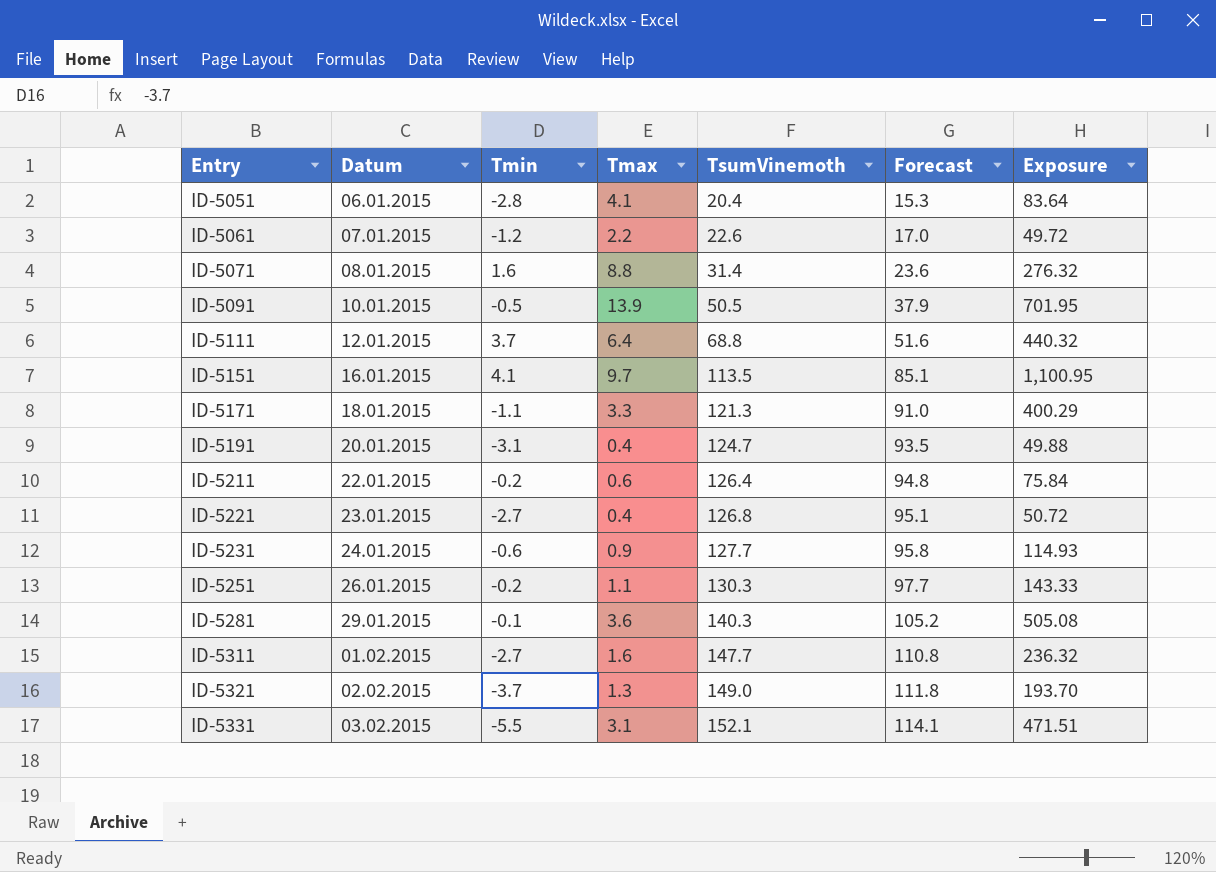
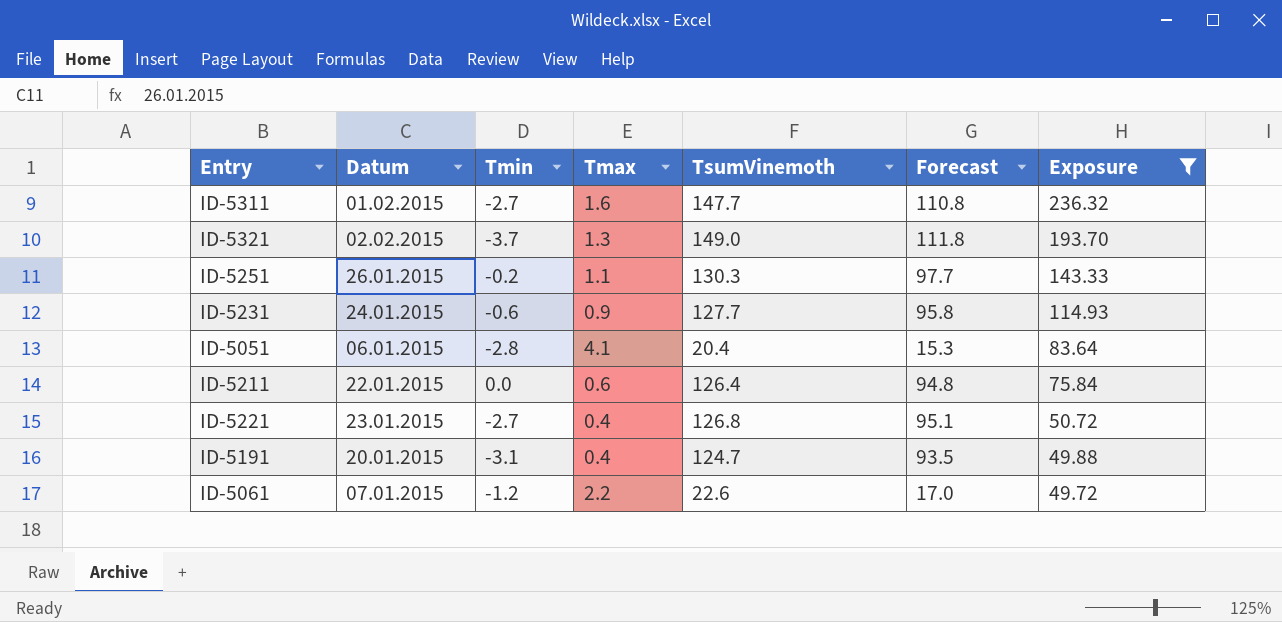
filter: none -> Exposure <= 236.32
row order: Entry ascending -> Exposure descending
ID-5211 | Tmin: -0.2 -> 0.0

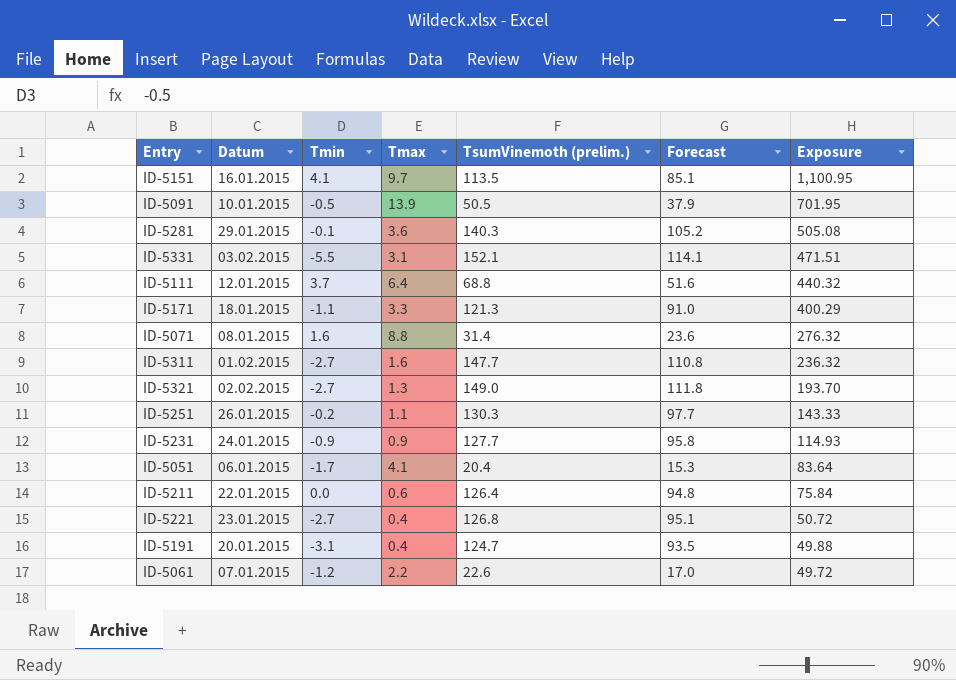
filter: Exposure <= 236.32 -> none
column name: TsumVinemoth -> TsumVinemoth (prelim.)
ID-5321 | Tmin: -3.7 -> -2.7
ID-5231 | Tmin: -0.6 -> -0.9
ID-5051 | Tmin: -2.8 -> -1.7

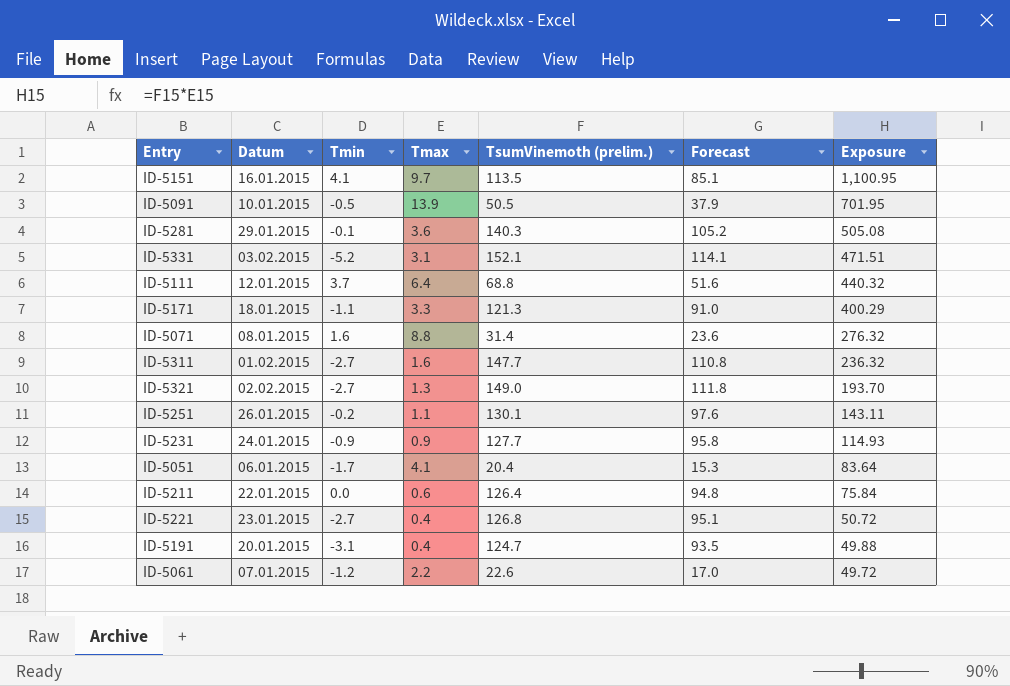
ID-5331 | Tmin: -5.5 -> -5.2
ID-5251 | TsumVinemoth (prelim.): 130.3 -> 130.1
ID-5251 | Forecast: 97.7 -> 97.6
ID-5251 | Exposure: 143.33 -> 143.11

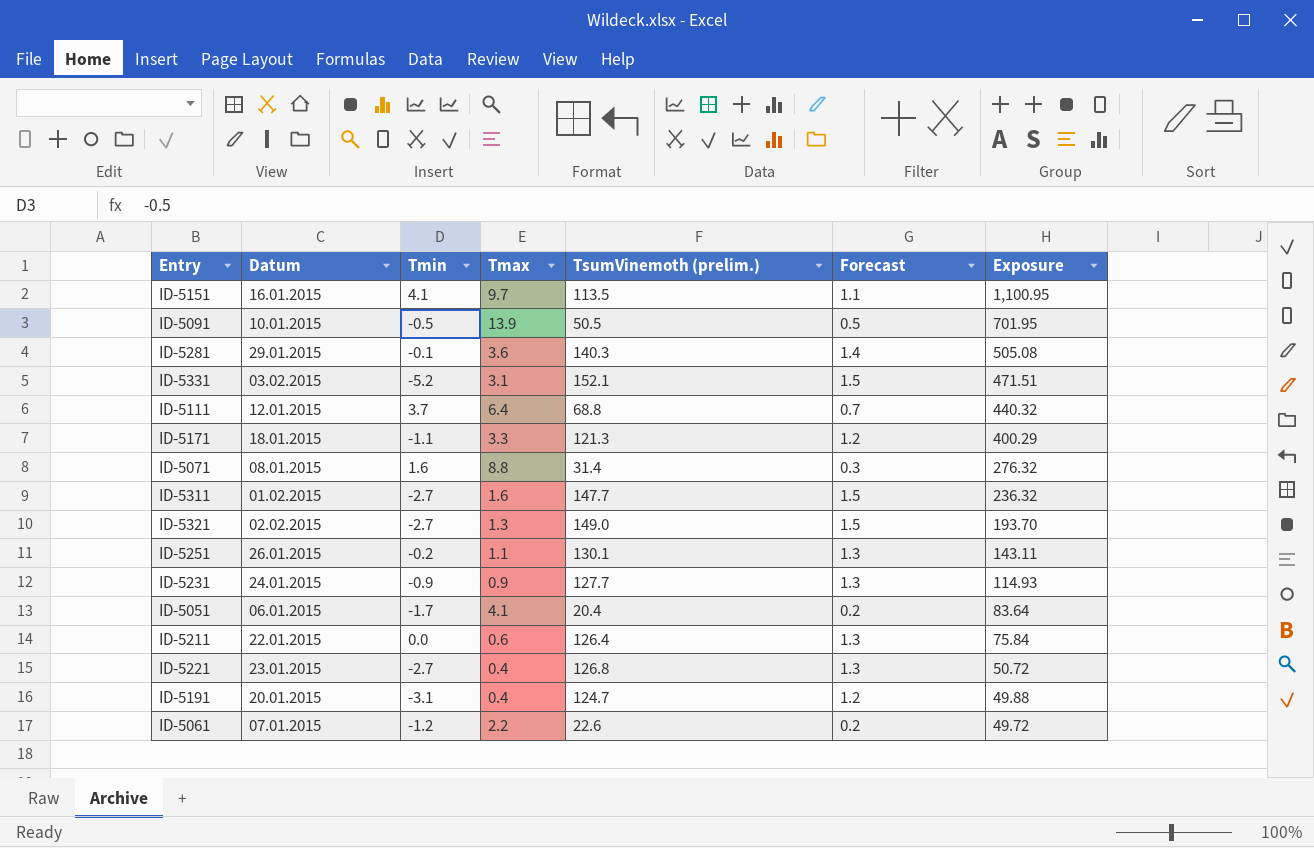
column Forecast | formula: [TsumVinemoth (prelim.)] * 0.75 -> [TsumVinemoth (prelim.)] * 0.01

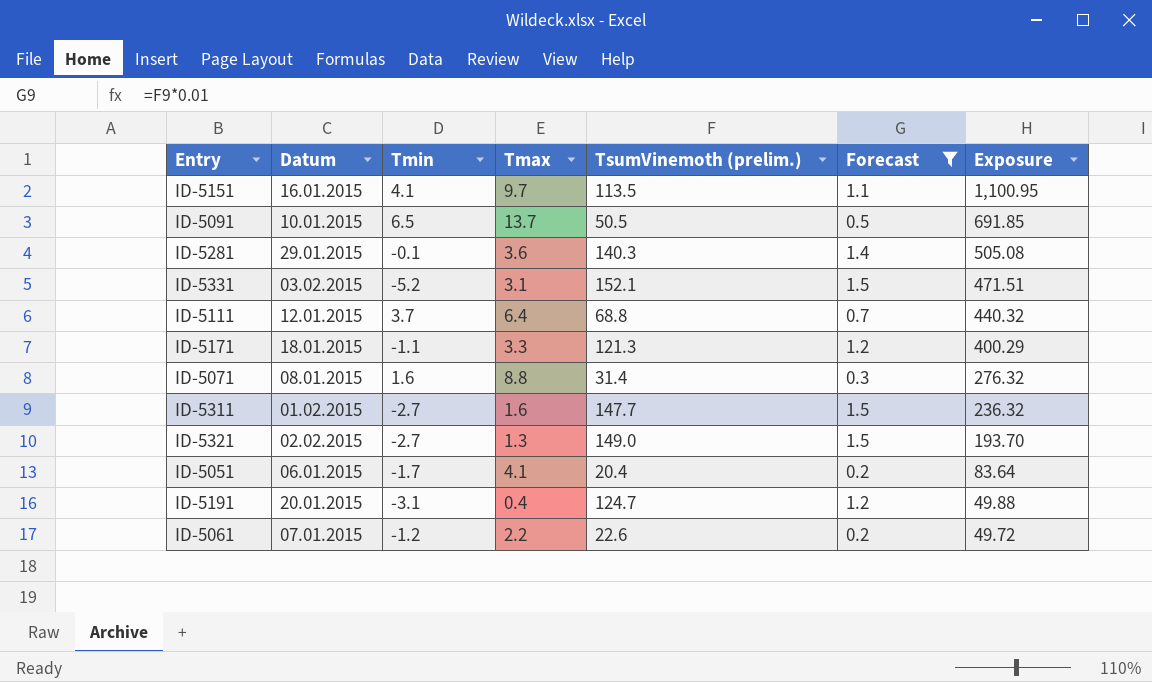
filter: none -> Forecast != 1.3
ID-5091 | Tmin: -0.5 -> 6.5
ID-5091 | Tmax: 13.9 -> 13.7
ID-5091 | Exposure: 701.95 -> 691.85

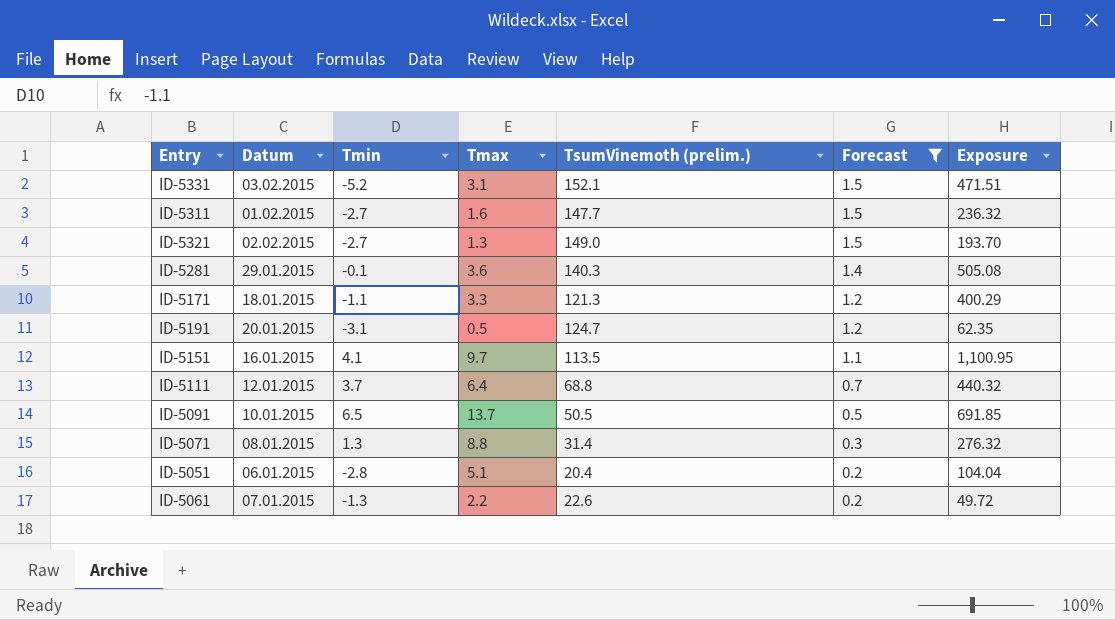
row order: Exposure descending -> Forecast descending
ID-5191 | Tmax: 0.4 -> 0.5
ID-5191 | Exposure: 49.88 -> 62.35
ID-5071 | Tmin: 1.6 -> 1.3
ID-5051 | Tmin: -1.7 -> -2.8
ID-5051 | Tmax: 4.1 -> 5.1
ID-5051 | Exposure: 83.64 -> 104.04
ID-5061 | Tmin: -1.2 -> -1.3

